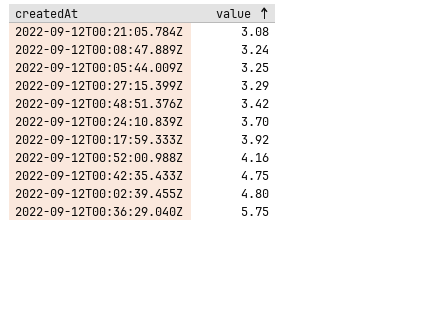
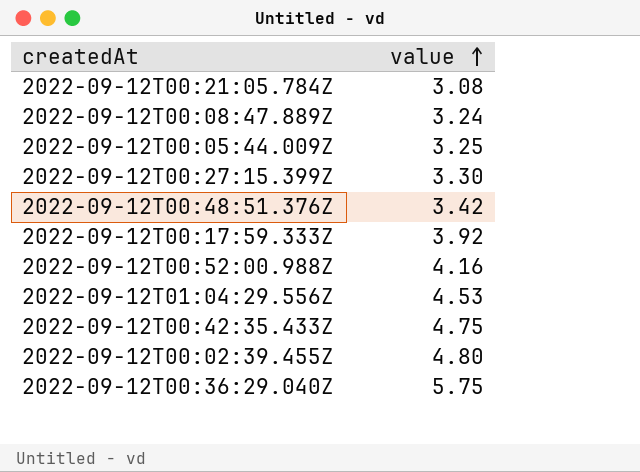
row 2022-09-12T00:24:10.839Z: 3.70 -> none
2022-09-12T00:27:15.399Z | value: 3.29 -> 3.30
row 2022-09-12T01:04:29.556Z: none -> 4.53

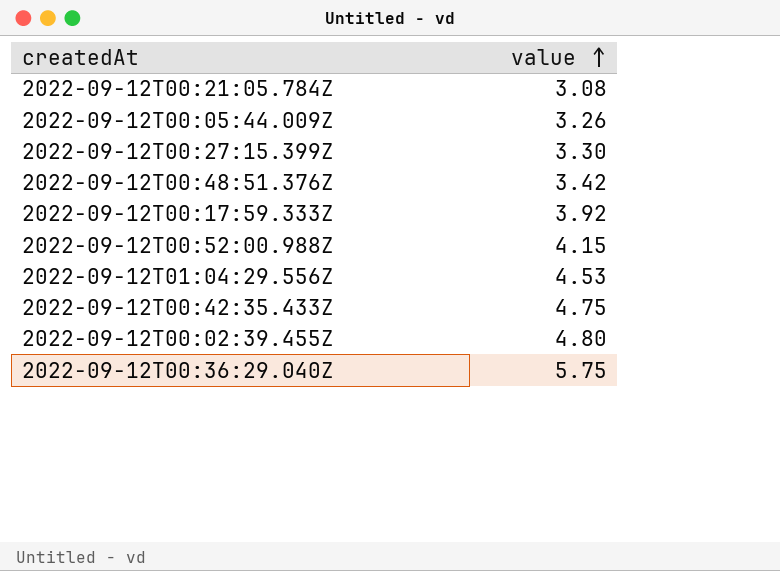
row 2022-09-12T00:08:47.889Z: 3.24 -> none
2022-09-12T00:05:44.009Z | value: 3.25 -> 3.26
2022-09-12T00:52:00.988Z | value: 4.16 -> 4.15

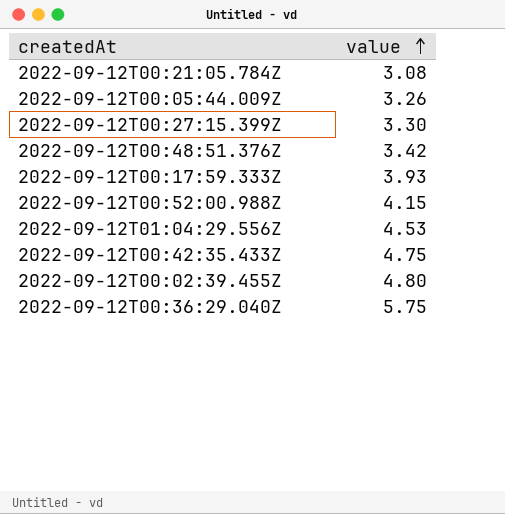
2022-09-12T00:17:59.333Z | value: 3.92 -> 3.93

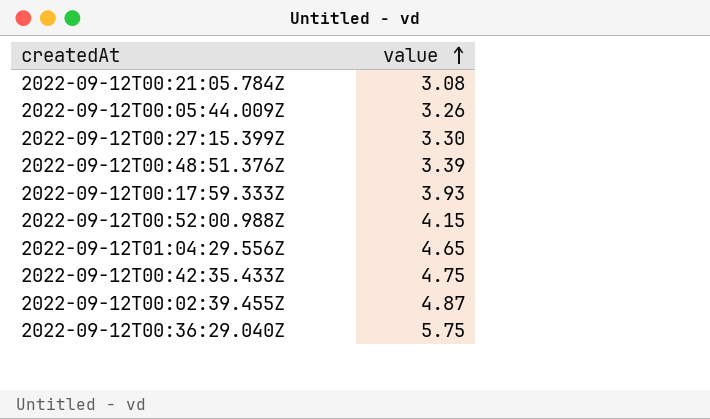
2022-09-12T00:48:51.376Z | value: 3.42 -> 3.39
2022-09-12T01:04:29.556Z | value: 4.53 -> 4.65
2022-09-12T00:02:39.455Z | value: 4.80 -> 4.87

